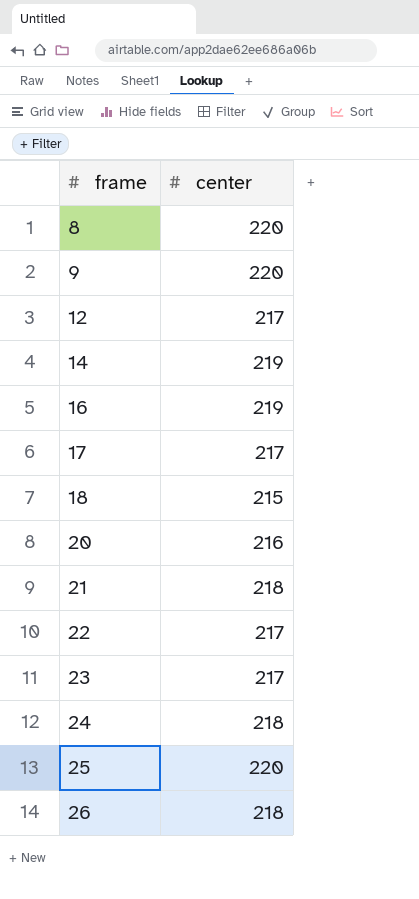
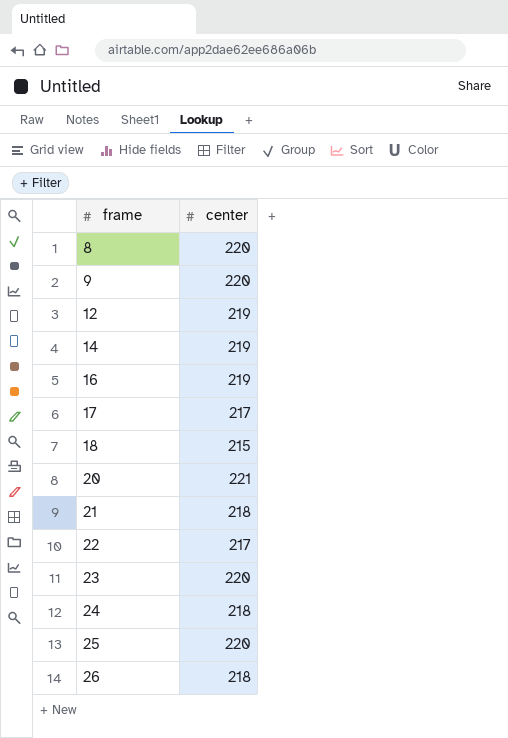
12 | center: 217 -> 219
20 | center: 216 -> 221
23 | center: 217 -> 220

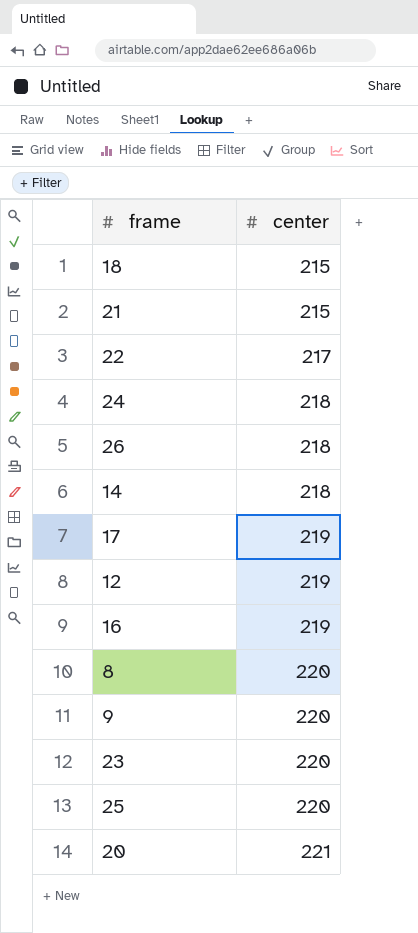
row order: frame ascending -> center ascending
21 | center: 218 -> 215
14 | center: 219 -> 218
17 | center: 217 -> 219

